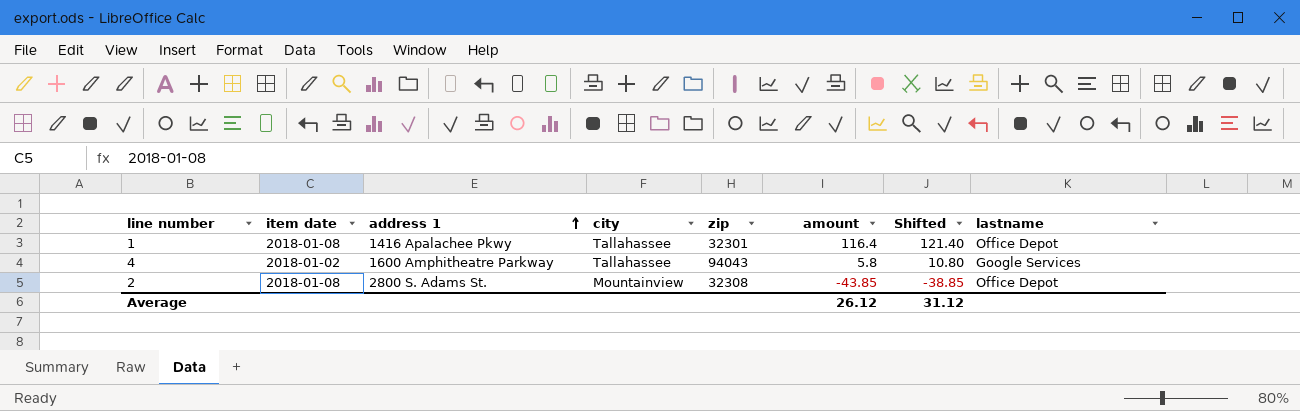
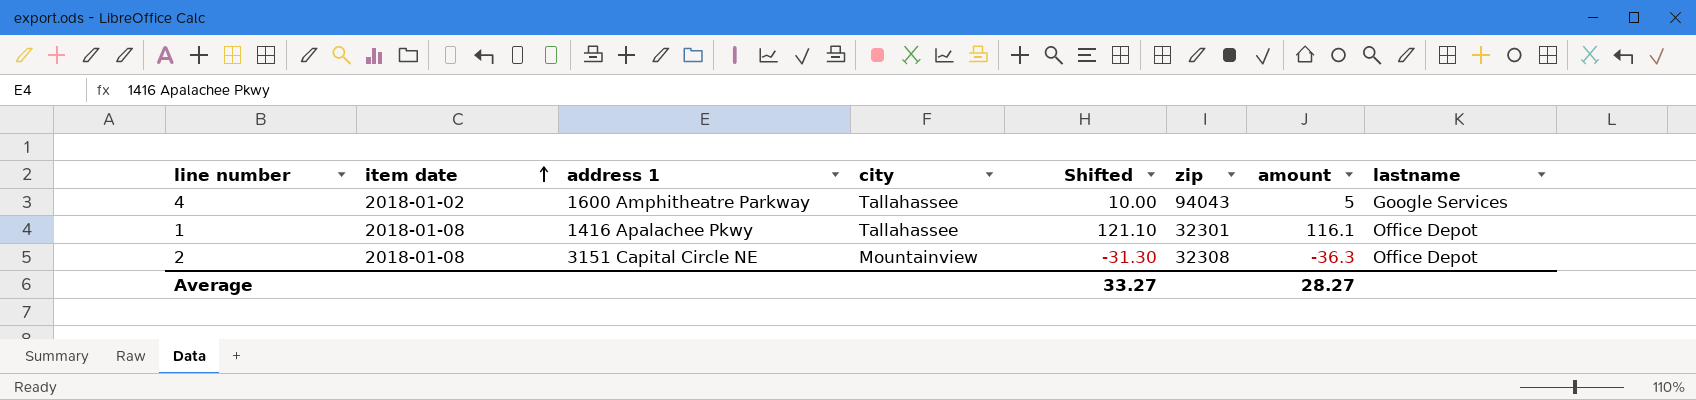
row order: address 1 ascending -> item date ascending
column Shifted | position: 7 -> 5
4 | Shifted: 10.80 -> 10.00
4 | amount: 5.8 -> 5
1 | Shifted: 121.40 -> 121.10
1 | amount: 116.4 -> 116.1
2 | address 1: 2800 S. Adams St. -> 3151 Capital Circle NE
2 | Shifted: -38.85 -> -31.30
2 | amount: -43.85 -> -36.3
Average | Shifted: 31.12 -> 33.27
Average | amount: 26.12 -> 28.27

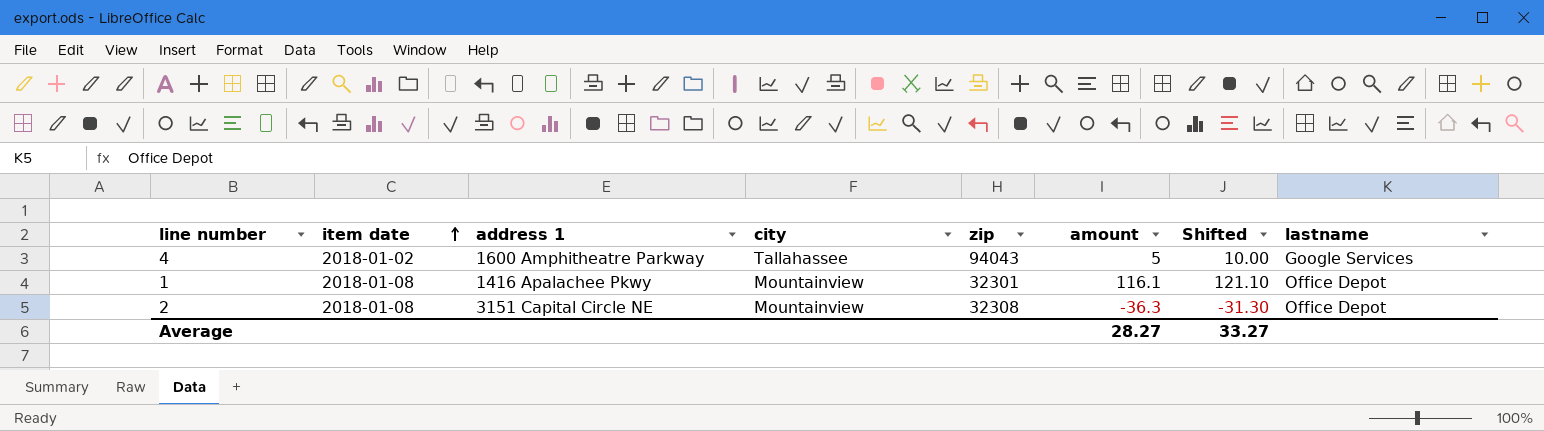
column Shifted | position: 5 -> 7
1 | city: Tallahassee -> Mountainview

